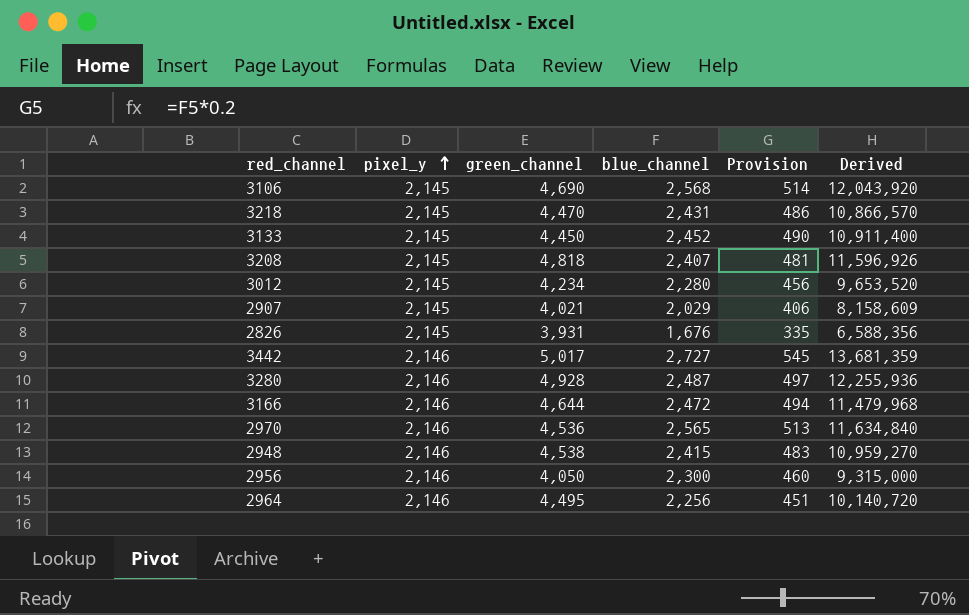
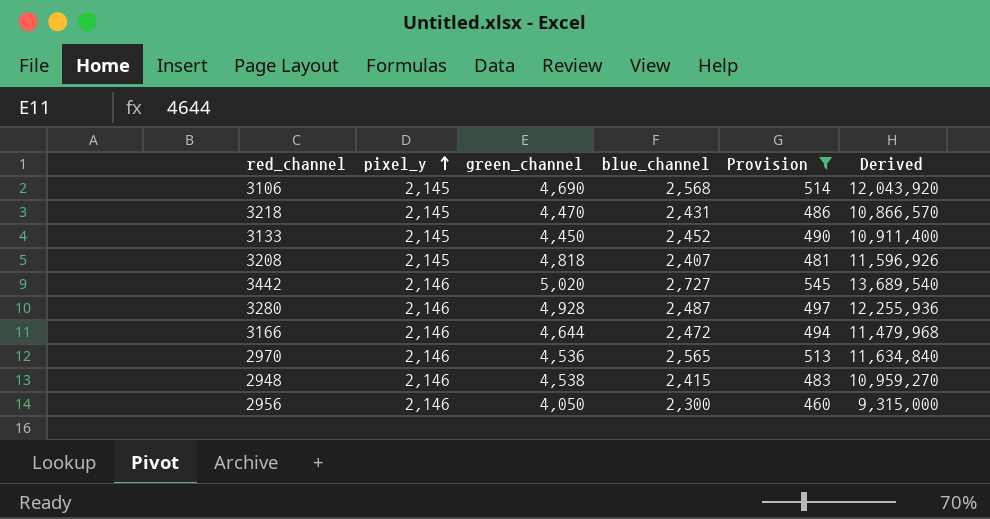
filter: none -> Provision >= 460
3442 | green_channel: 5,017 -> 5,020
3442 | Derived: 13,681,359 -> 13,689,540

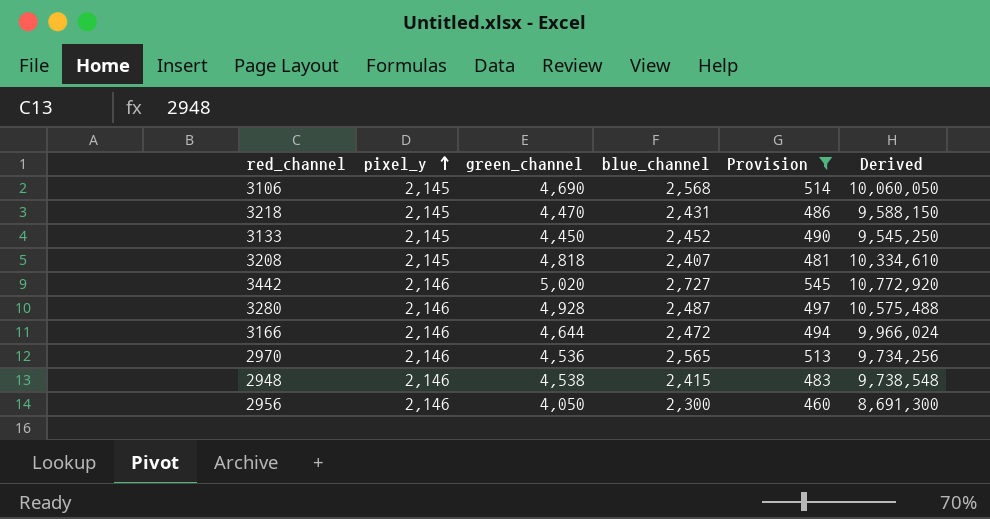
column Derived | formula: [green_channel] * [blue_channel] -> [pixel_y] * [green_channel]

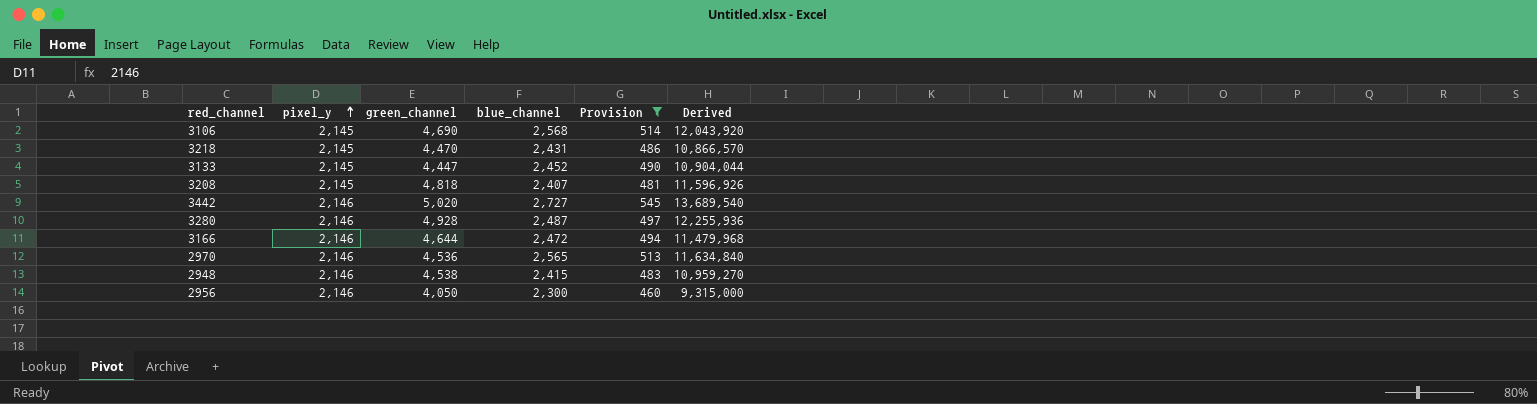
column Derived | formula: [pixel_y] * [green_channel] -> [green_channel] * [blue_channel]
3133 | green_channel: 4,450 -> 4,447

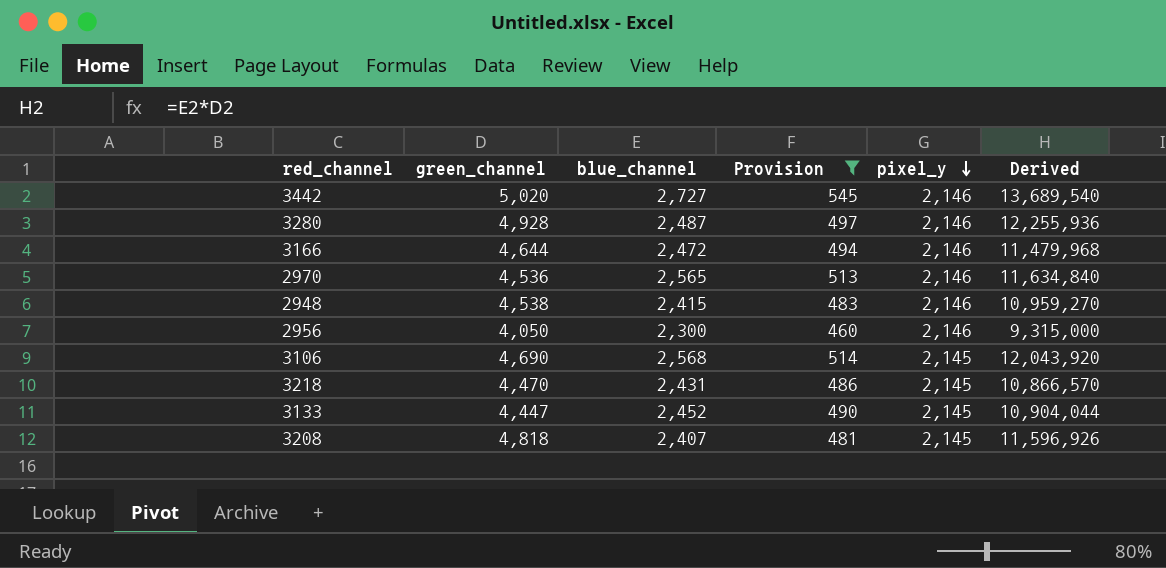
row order: pixel_y ascending -> pixel_y descending
column pixel_y | position: 2 -> 5

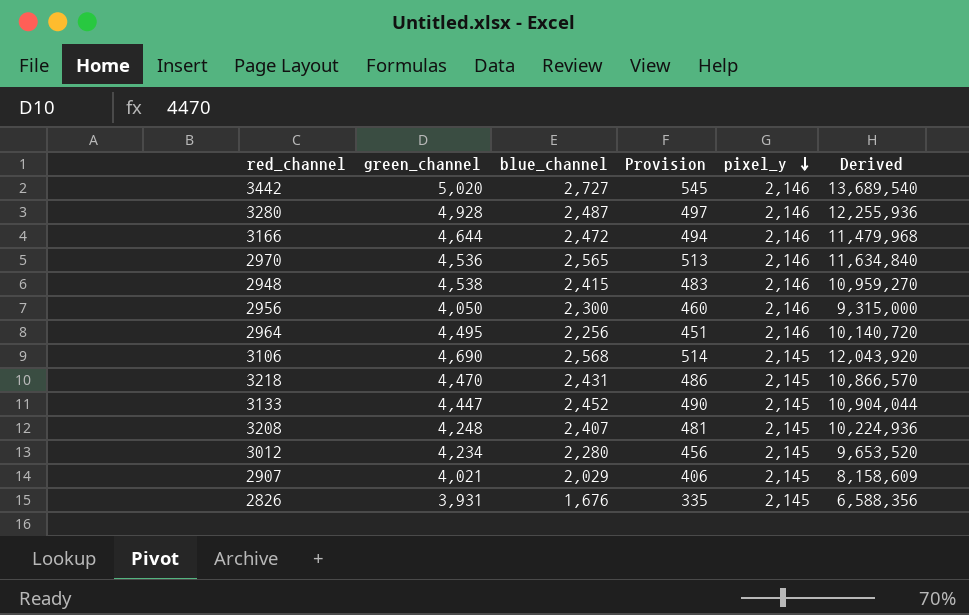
filter: Provision >= 460 -> none
3208 | green_channel: 4,818 -> 4,248
3208 | Derived: 11,596,926 -> 10,224,936

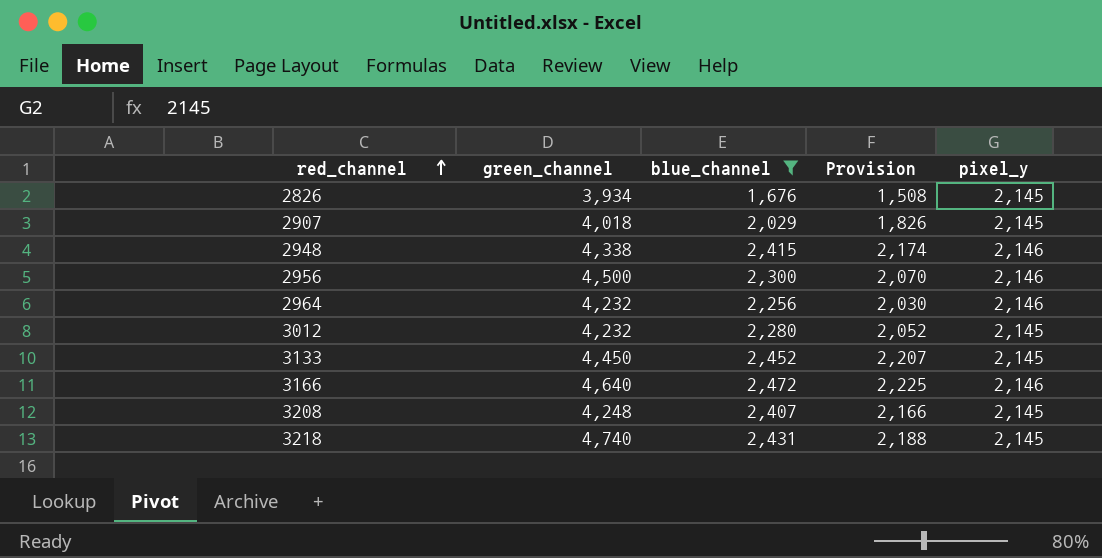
filter: none -> blue_channel <= 2,472
row order: pixel_y descending -> red_channel ascending
column Derived | formula: [green_channel] * [blue_channel] -> none
column Provision | formula: [blue_channel] * 0.2 -> [blue_channel] * 0.9
2826 | green_channel: 3,931 -> 3,934
2907 | green_channel: 4,021 -> 4,018
2948 | green_channel: 4,538 -> 4,338
2956 | green_channel: 4,050 -> 4,500
2964 | green_channel: 4,495 -> 4,232
3012 | green_channel: 4,234 -> 4,232
3133 | green_channel: 4,447 -> 4,450
3166 | green_channel: 4,644 -> 4,640
3218 | green_channel: 4,470 -> 4,740

